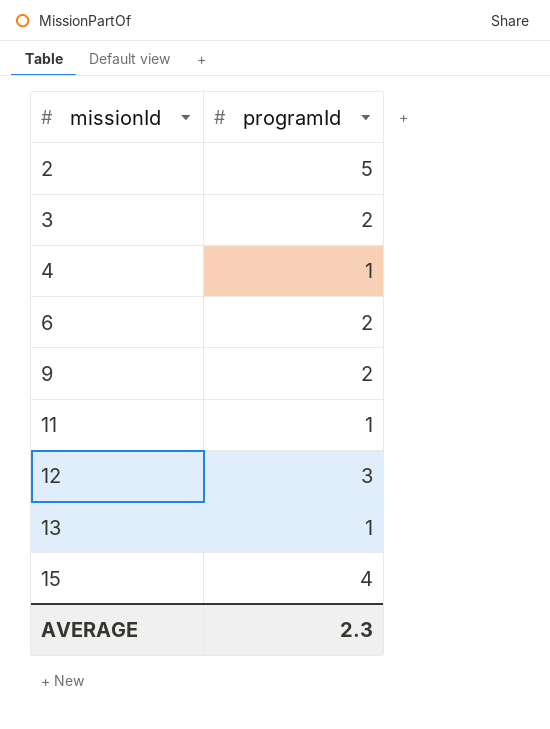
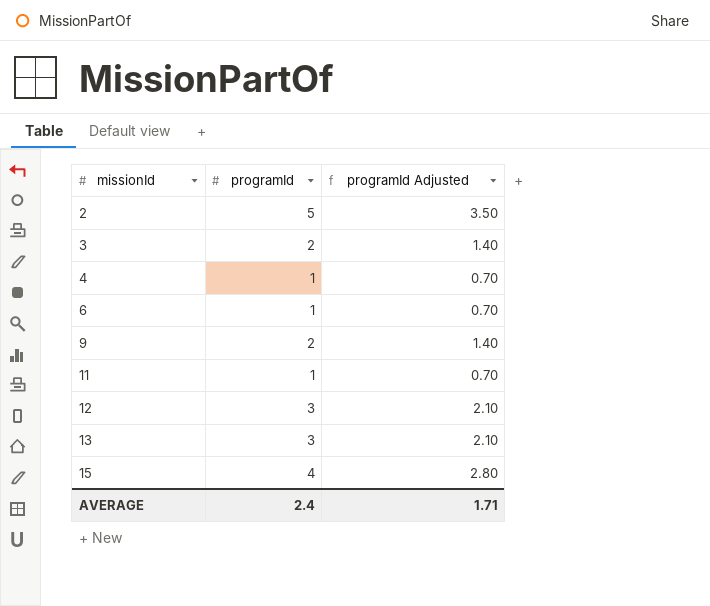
column programId Adjusted | formula: none -> [programId] * 0.7
6 | programId: 2 -> 1
13 | programId: 1 -> 3
AVERAGE | programId: 2.3 -> 2.4

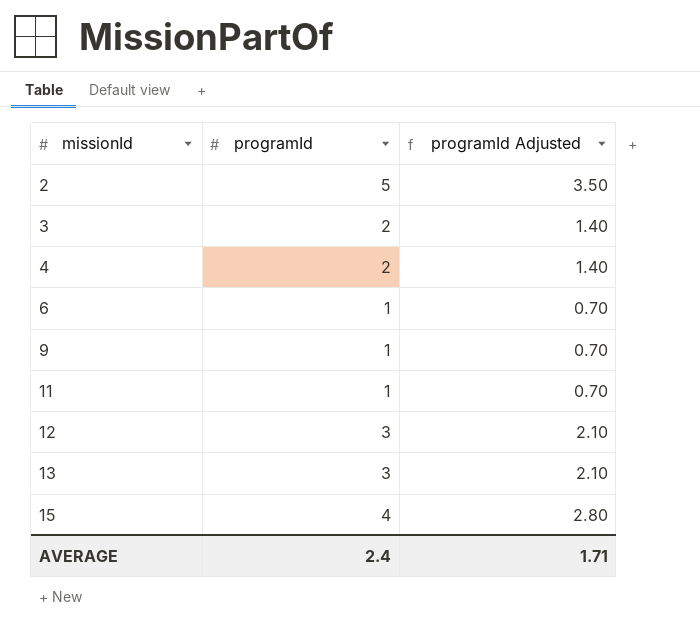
4 | programId: 1 -> 2
4 | programId Adjusted: 0.70 -> 1.40
9 | programId: 2 -> 1
9 | programId Adjusted: 1.40 -> 0.70

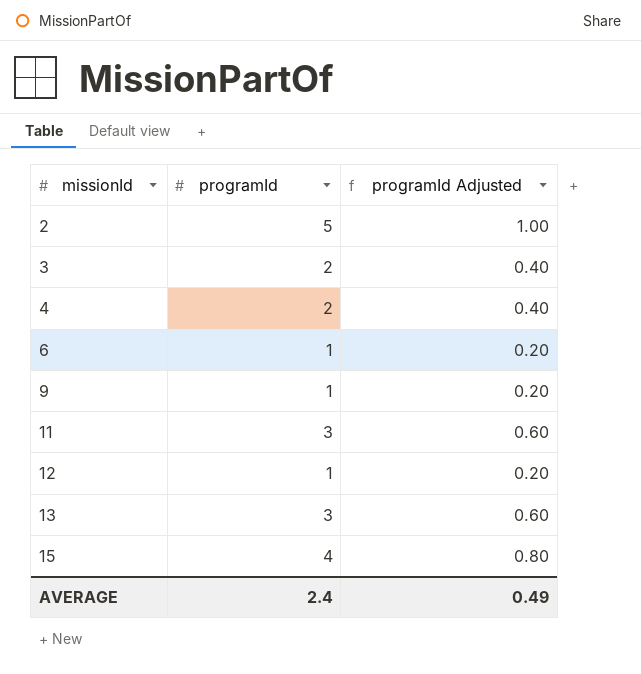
column programId Adjusted | formula: [programId] * 0.7 -> [programId] * 0.2
11 | programId: 1 -> 3
12 | programId: 3 -> 1
AVERAGE | programId Adjusted: 1.71 -> 0.49

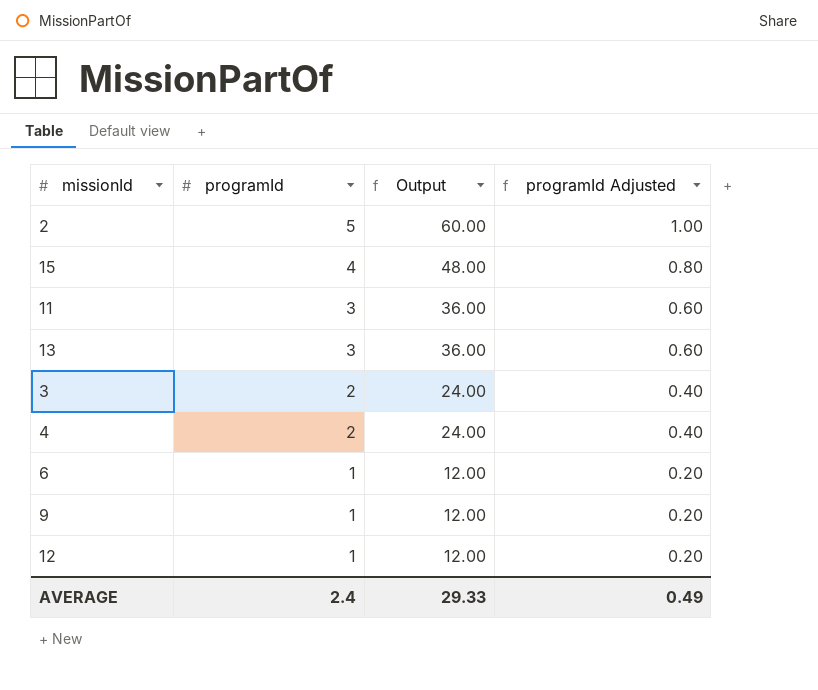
row order: missionId ascending -> programId descending
column Output | formula: none -> [programId] * 12

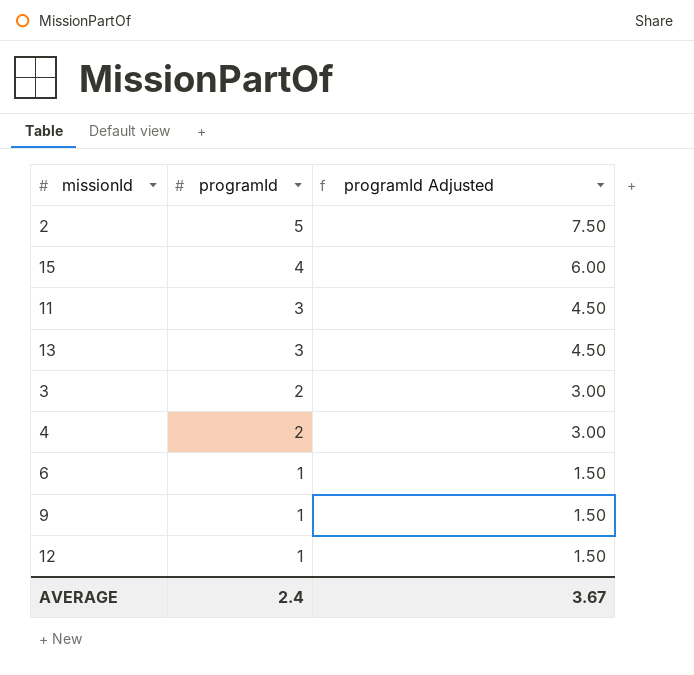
column Output | formula: [programId] * 12 -> none
column programId Adjusted | formula: [programId] * 0.2 -> [programId] * 1.5
AVERAGE | programId Adjusted: 0.49 -> 3.67

